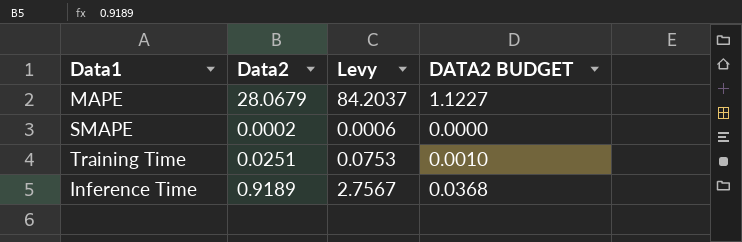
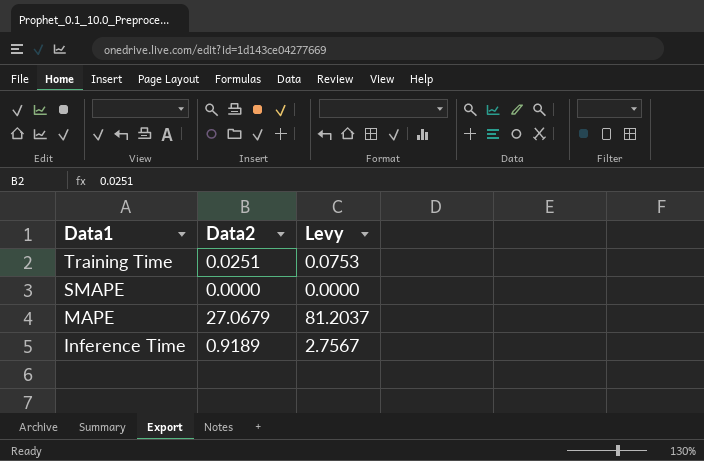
row order: none -> Data1 descending
column DATA2 BUDGET | formula: [Data2] * 0.04 -> none
SMAPE | Data2: 0.0002 -> 0.0000
SMAPE | Levy: 0.0006 -> 0.0000
MAPE | Data2: 28.0679 -> 27.0679
MAPE | Levy: 84.2037 -> 81.2037

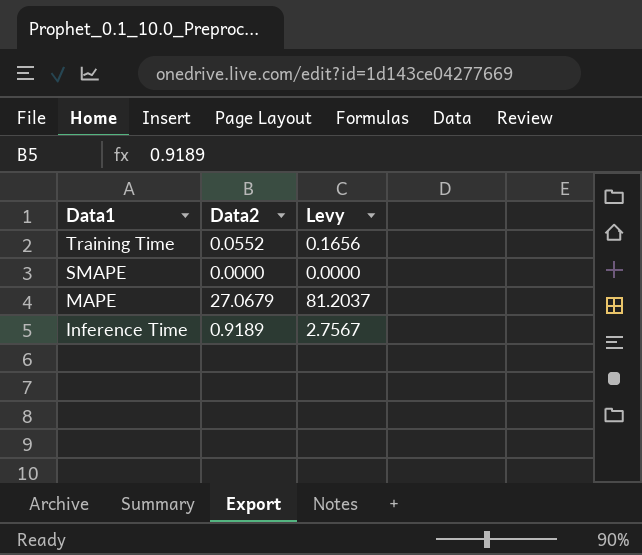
Training Time | Data2: 0.0251 -> 0.0552
Training Time | Levy: 0.0753 -> 0.1656

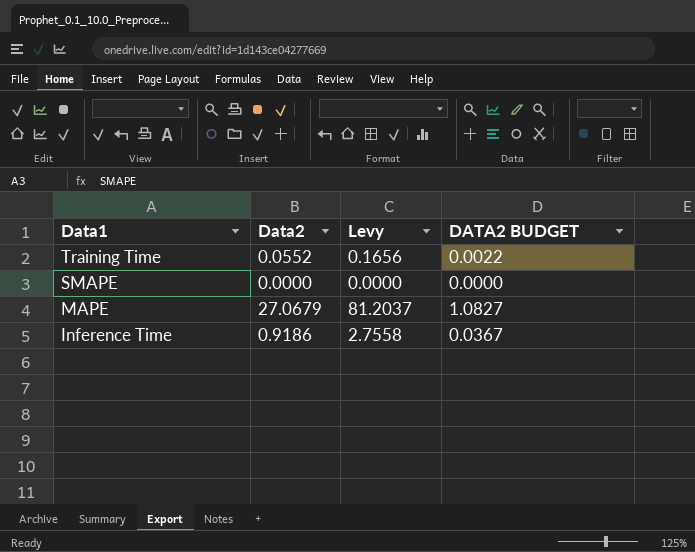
column DATA2 BUDGET | formula: none -> [Data2] * 0.04
Inference Time | Data2: 0.9189 -> 0.9186
Inference Time | Levy: 2.7567 -> 2.7558

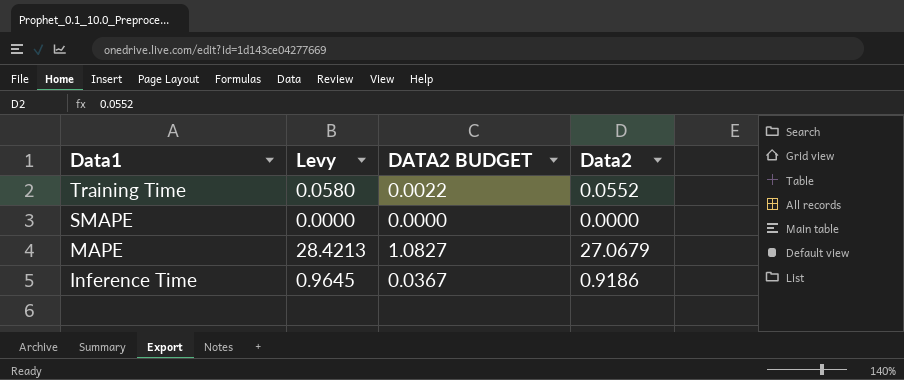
column Levy | formula: [Data2] * 3 -> [Data2] * 1.05
column Data2 | position: 2 -> 4

